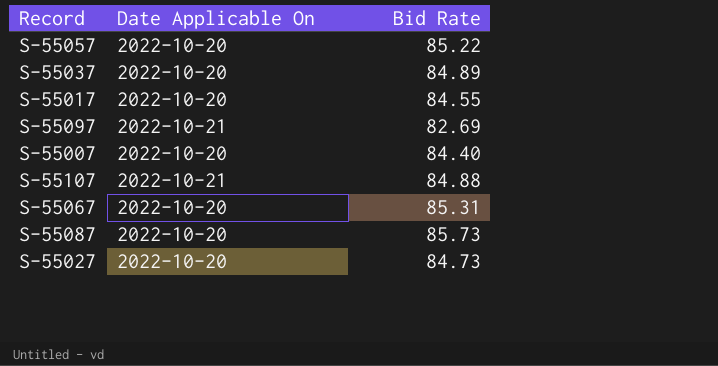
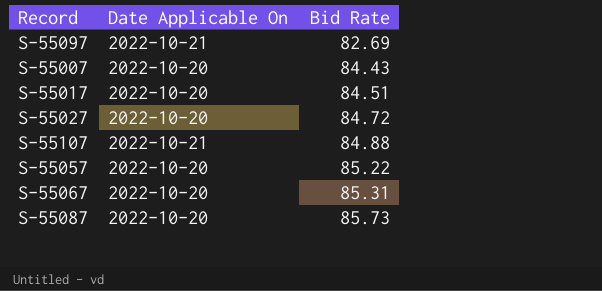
row order: none -> Bid Rate ascending
row S-55037: 2022-10-20 | 84.89 -> none
S-55007 | Bid Rate: 84.40 -> 84.43
S-55017 | Bid Rate: 84.55 -> 84.51
S-55027 | Bid Rate: 84.73 -> 84.72

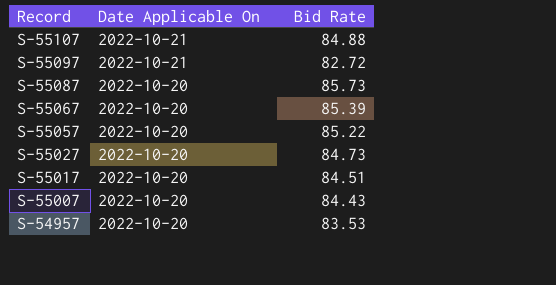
row order: Bid Rate ascending -> Record descending
S-55097 | Bid Rate: 82.69 -> 82.72
S-55067 | Bid Rate: 85.31 -> 85.39
S-55027 | Bid Rate: 84.72 -> 84.73
row S-54957: none -> 2022-10-20 | 83.53

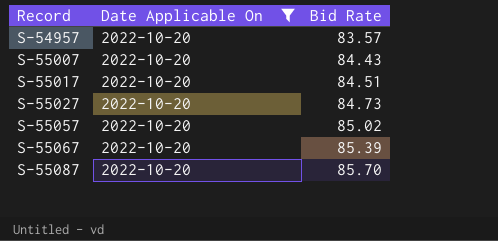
filter: none -> Date Applicable On = 2022-10-20
row order: Record descending -> Record ascending
S-54957 | Bid Rate: 83.53 -> 83.57
S-55057 | Bid Rate: 85.22 -> 85.02
S-55087 | Bid Rate: 85.73 -> 85.70

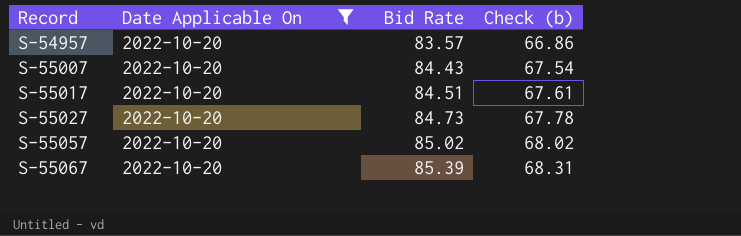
column Check (b) | formula: none -> [Bid Rate] * 0.8
row S-55087: 2022-10-20 | 85.70 -> none

